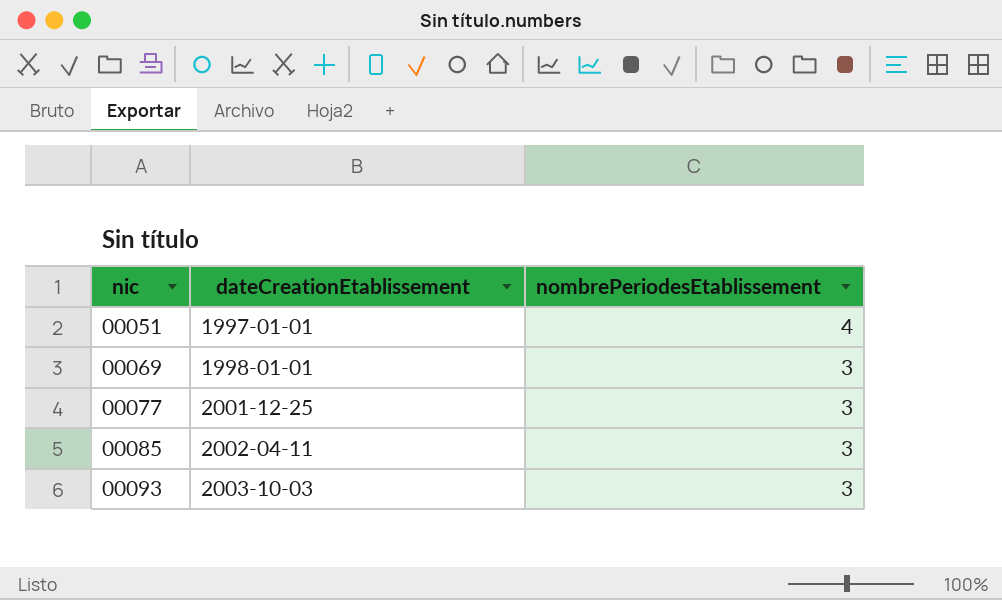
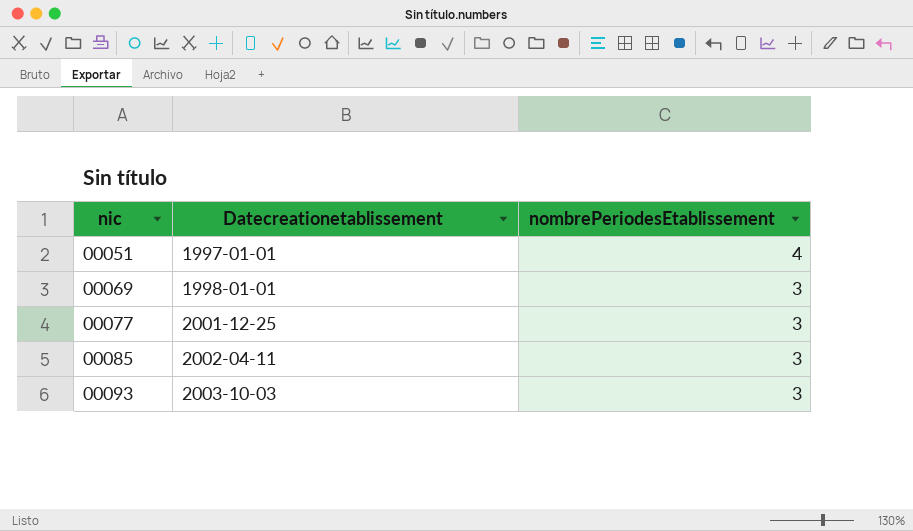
column name: dateCreationEtablissement -> Datecreationetablissement

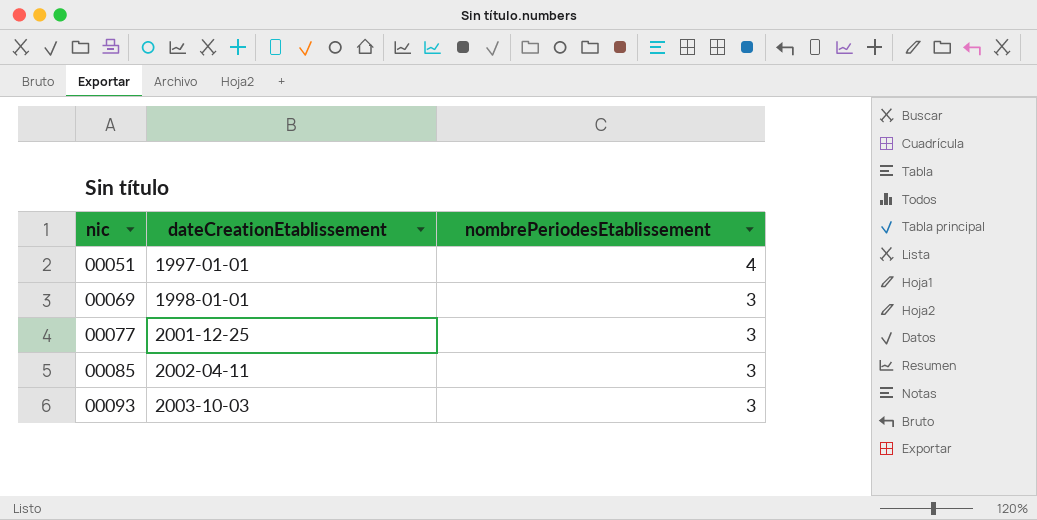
column name: Datecreationetablissement -> dateCreationEtablissement

